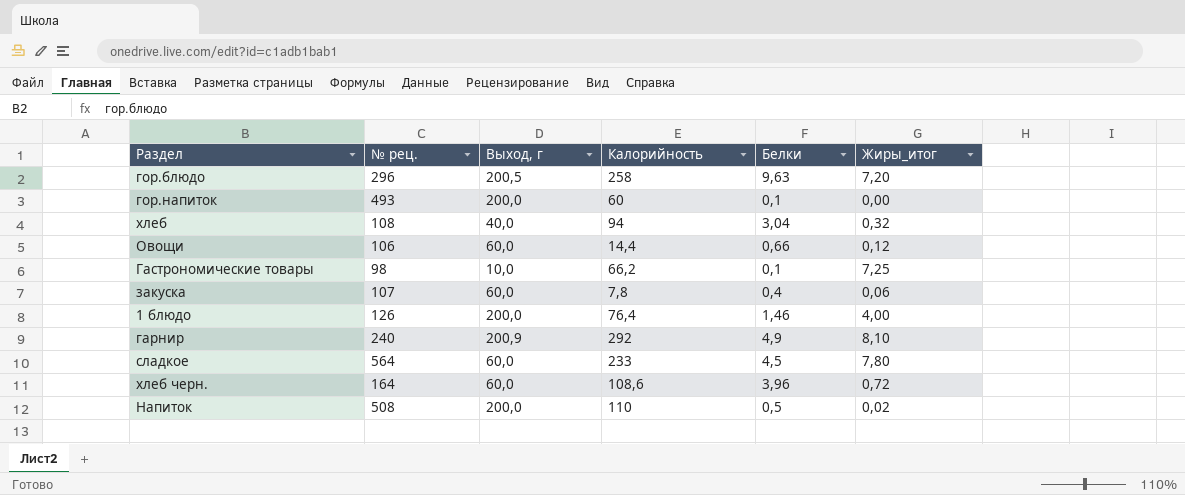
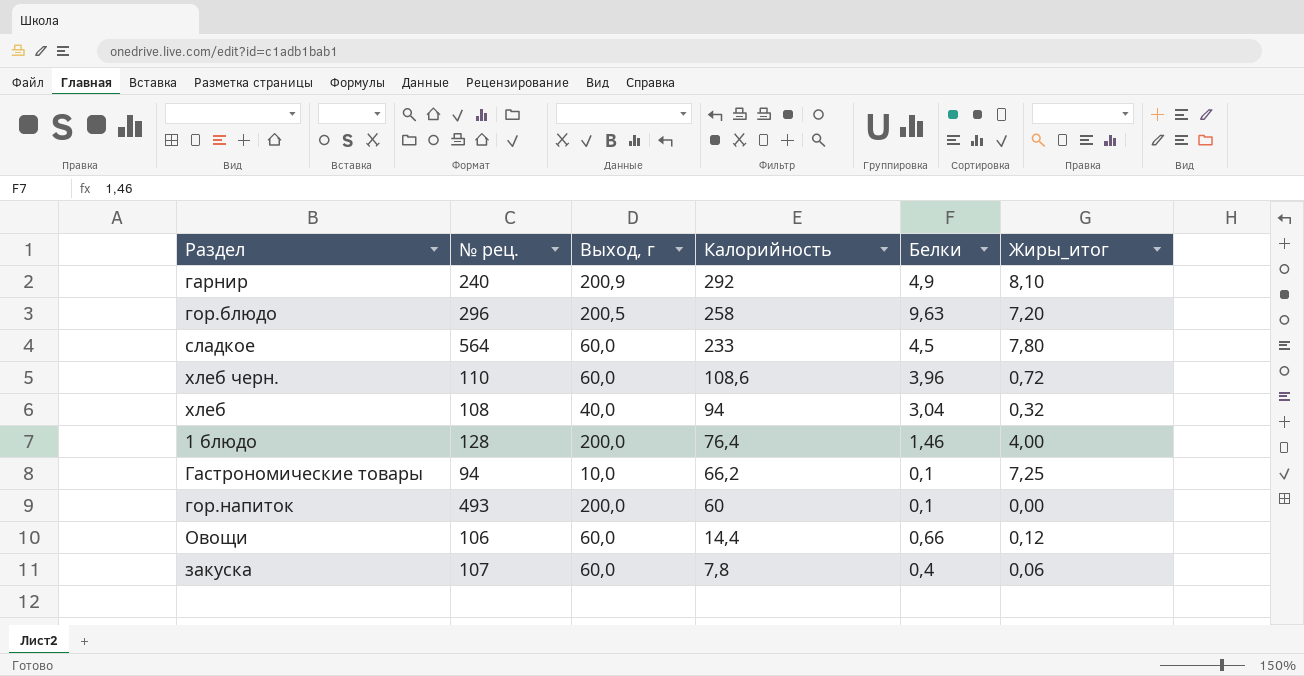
row order: none -> Калорийность descending
row Напиток: 508 | 200,0 | 110 | 0,5 | 0,02 -> none
хлеб черн. | № рец.: 164 -> 110
1 блюдо | № рец.: 126 -> 128
Гастрономические товары | № рец.: 98 -> 94

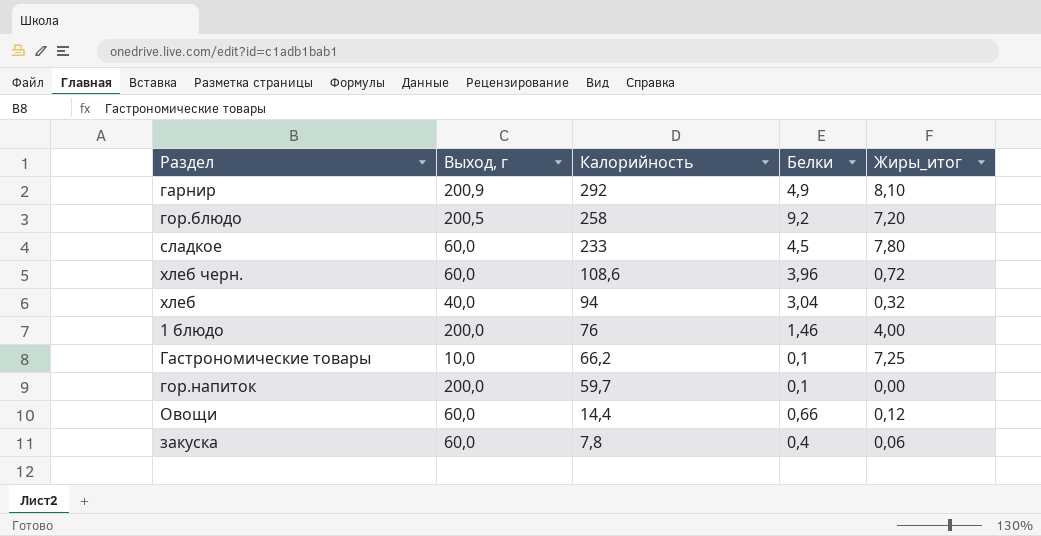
column № рец. | position: 2 -> none
гор.блюдо | Белки: 9,63 -> 9,2
1 блюдо | Калорийность: 76,4 -> 76
гор.напиток | Калорийность: 60 -> 59,7

